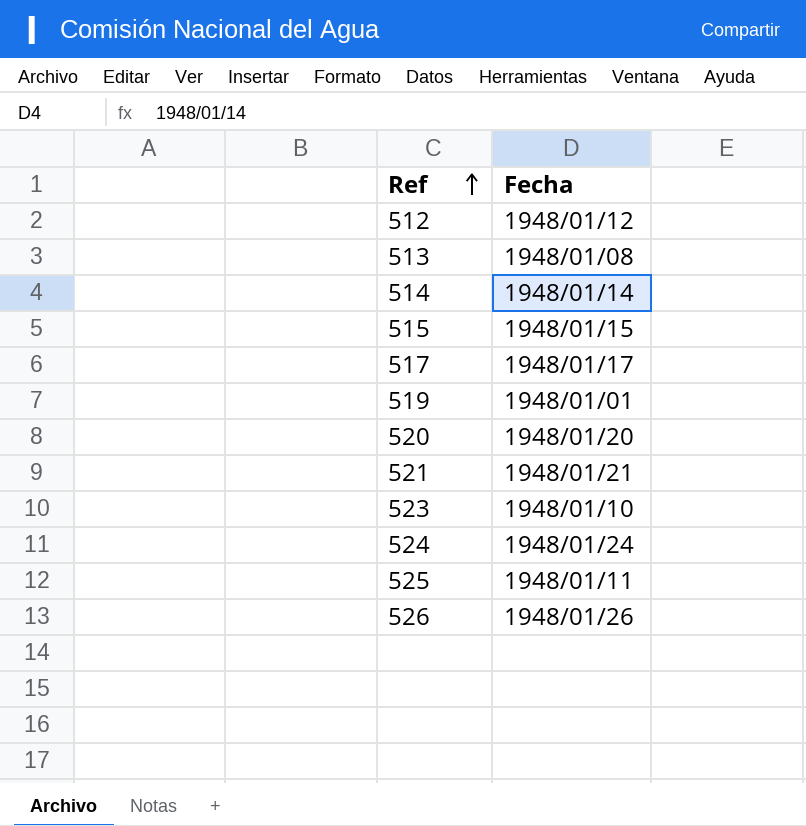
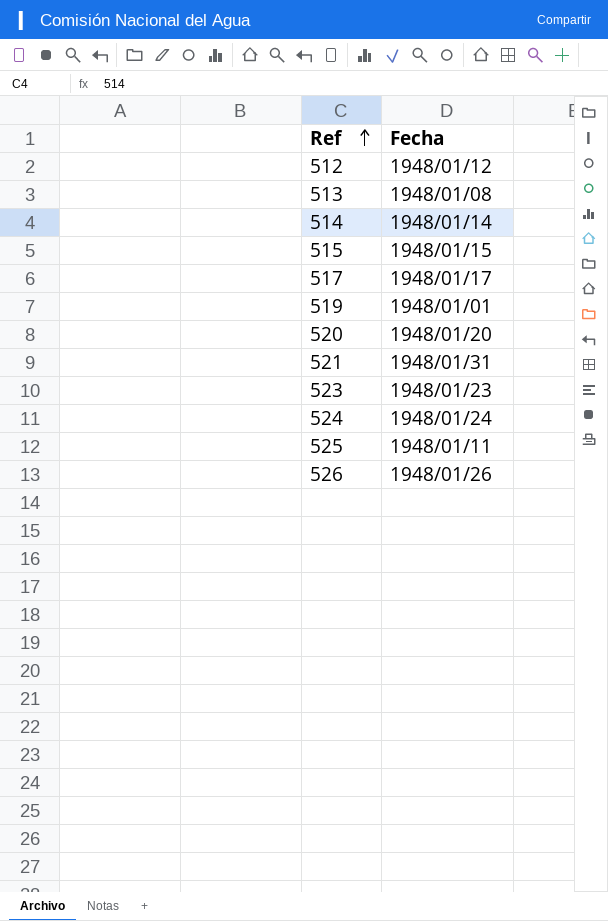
521 | Fecha: 1948/01/21 -> 1948/01/31
523 | Fecha: 1948/01/10 -> 1948/01/23

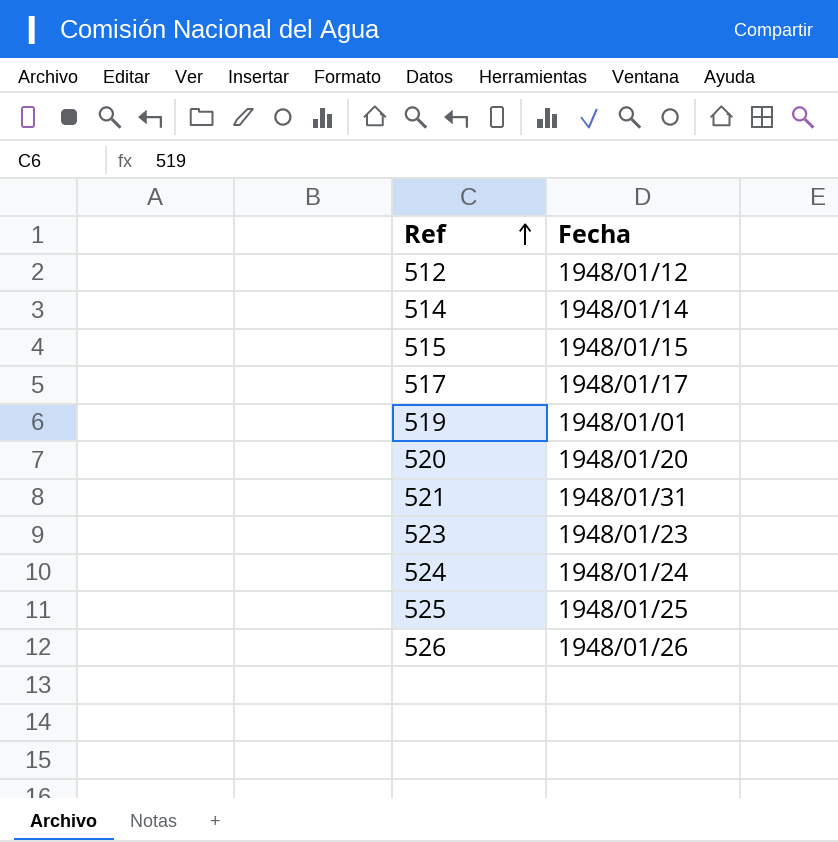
row 513: 1948/01/08 -> none
525 | Fecha: 1948/01/11 -> 1948/01/25

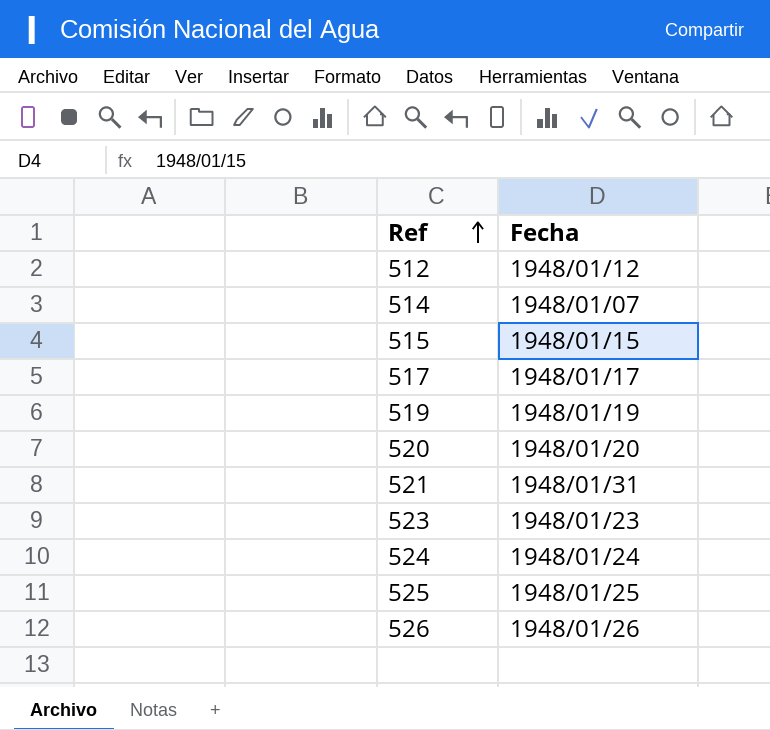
514 | Fecha: 1948/01/14 -> 1948/01/07
519 | Fecha: 1948/01/01 -> 1948/01/19

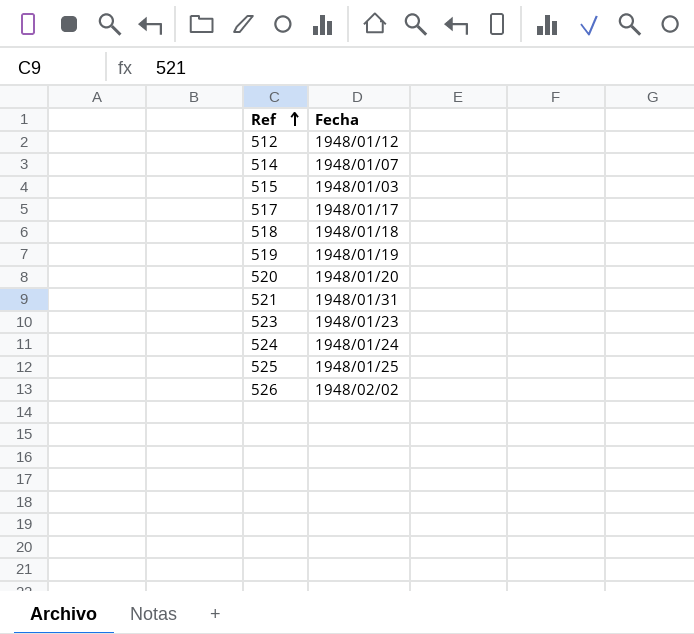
515 | Fecha: 1948/01/15 -> 1948/01/03
row 518: none -> 1948/01/18
526 | Fecha: 1948/01/26 -> 1948/02/02

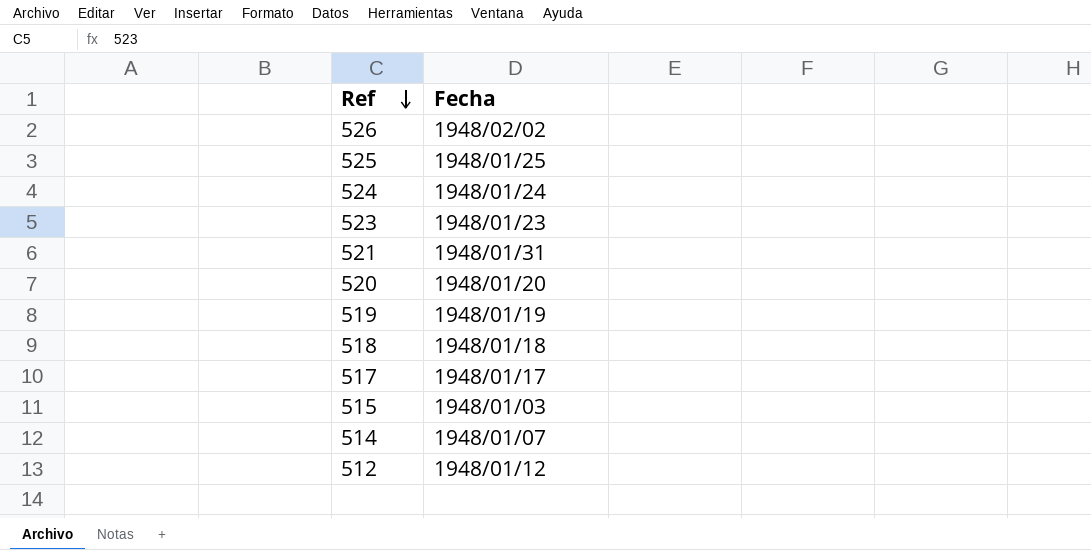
row order: Ref ascending -> Ref descending

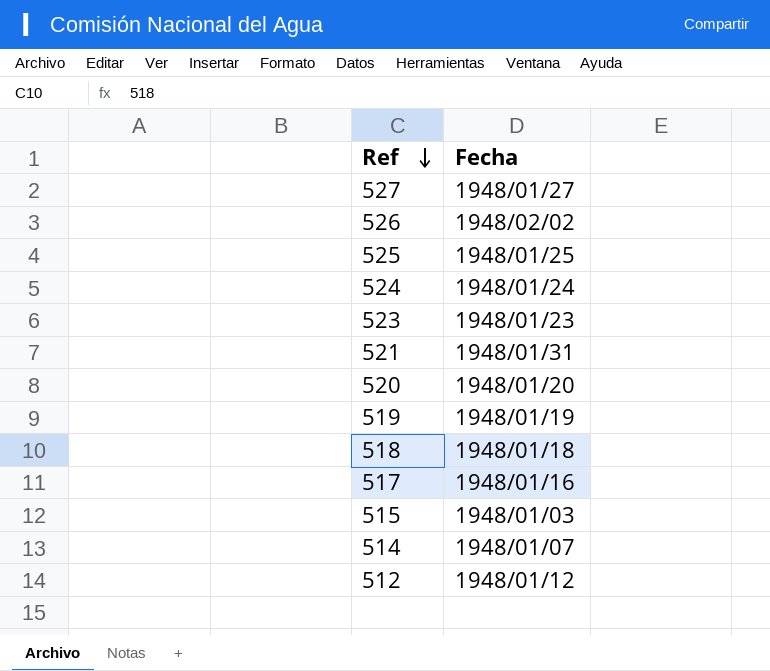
row 527: none -> 1948/01/27
517 | Fecha: 1948/01/17 -> 1948/01/16

